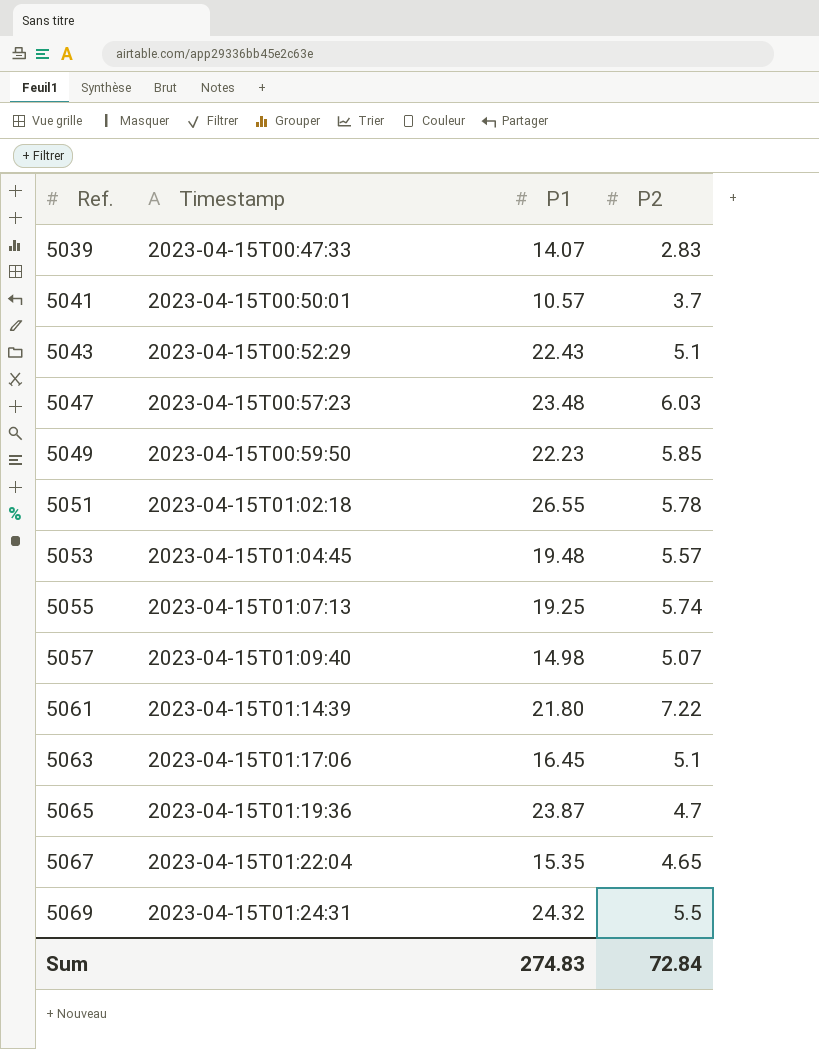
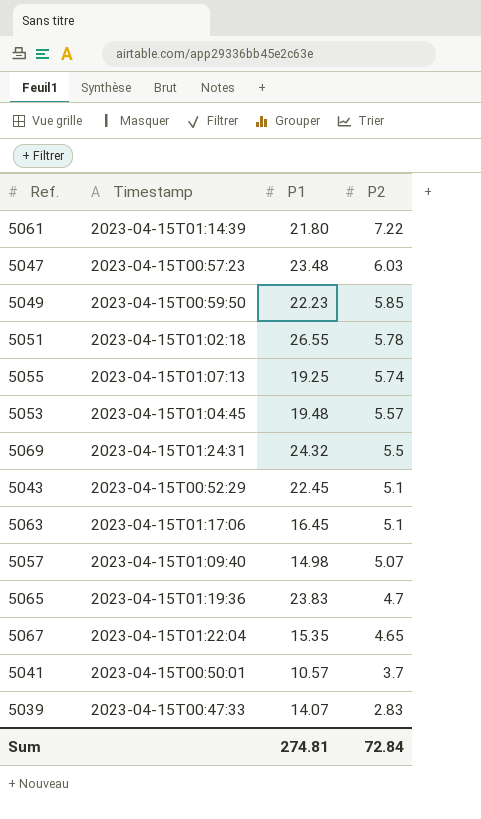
row order: Ref. ascending -> P2 descending
5043 | P1: 22.43 -> 22.45
5065 | P1: 23.87 -> 23.83
Sum | P1: 274.83 -> 274.81

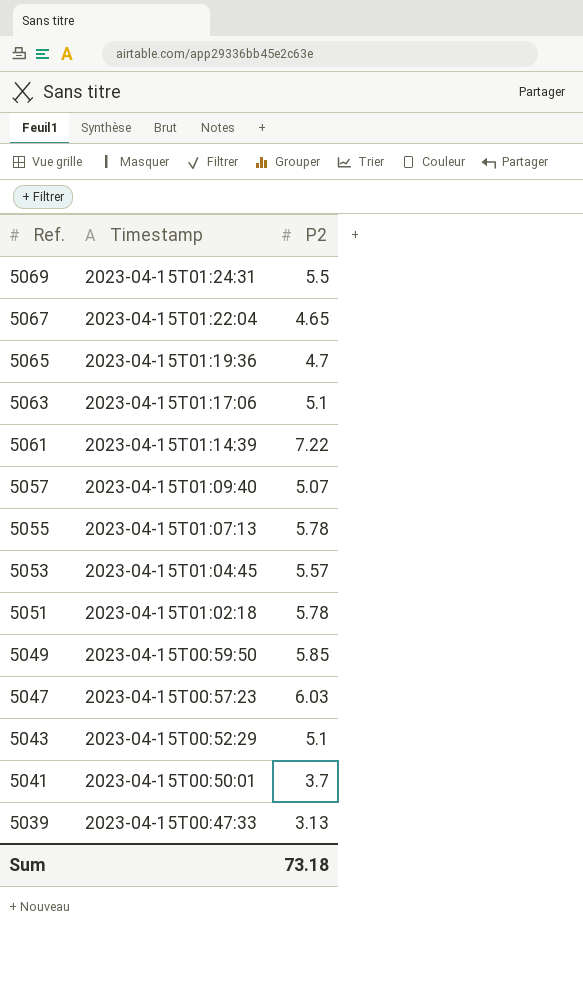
row order: P2 descending -> Ref. descending
column P1 | position: 3 -> none
5055 | P2: 5.74 -> 5.78
5039 | P2: 2.83 -> 3.13
Sum | P2: 72.84 -> 73.18

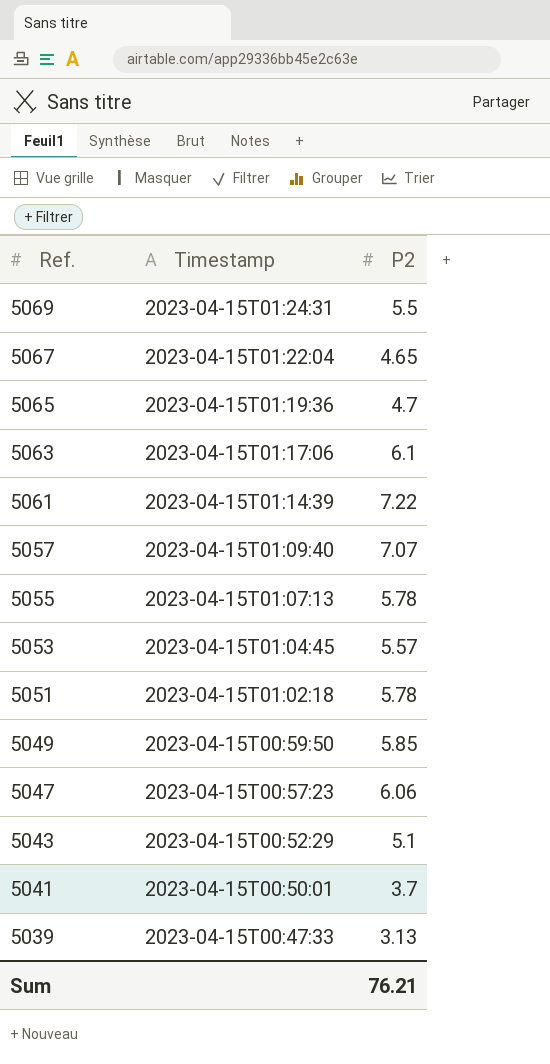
5063 | P2: 5.1 -> 6.1
5057 | P2: 5.07 -> 7.07
5047 | P2: 6.03 -> 6.06
Sum | P2: 73.18 -> 76.21

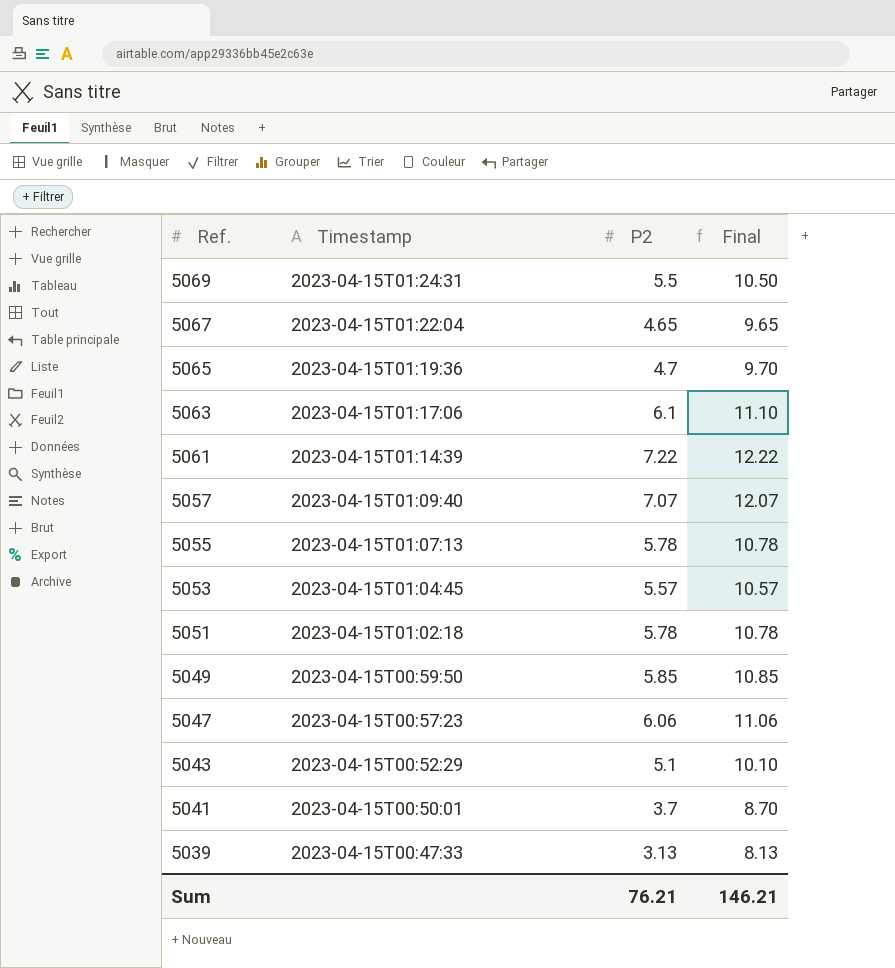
column Final | formula: none -> [P2] + 5

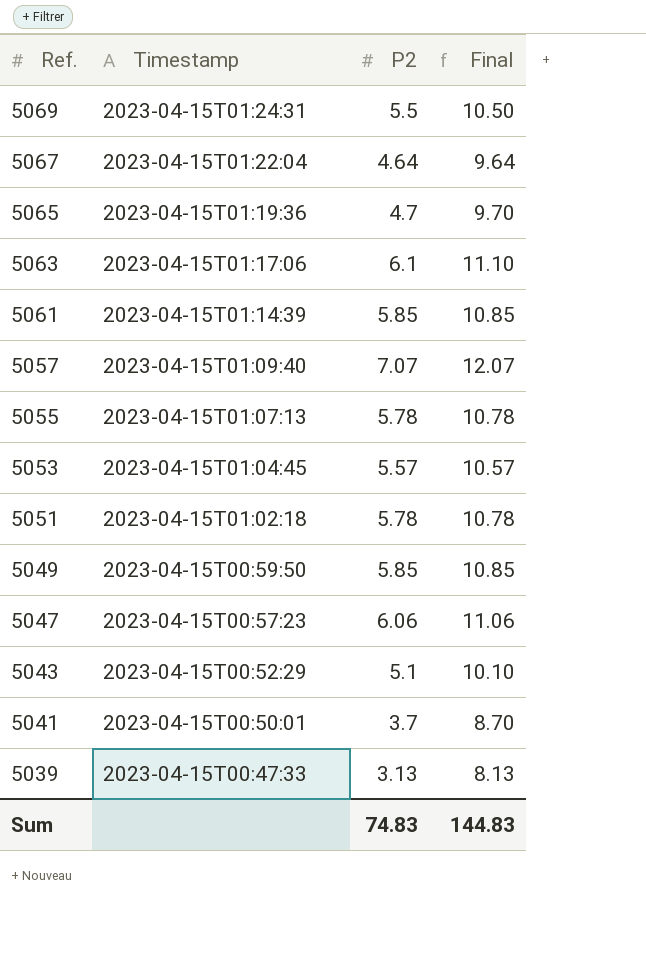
5067 | P2: 4.65 -> 4.64
5067 | Final: 9.65 -> 9.64
5061 | P2: 7.22 -> 5.85
5061 | Final: 12.22 -> 10.85
Sum | P2: 76.21 -> 74.83
Sum | Final: 146.21 -> 144.83

